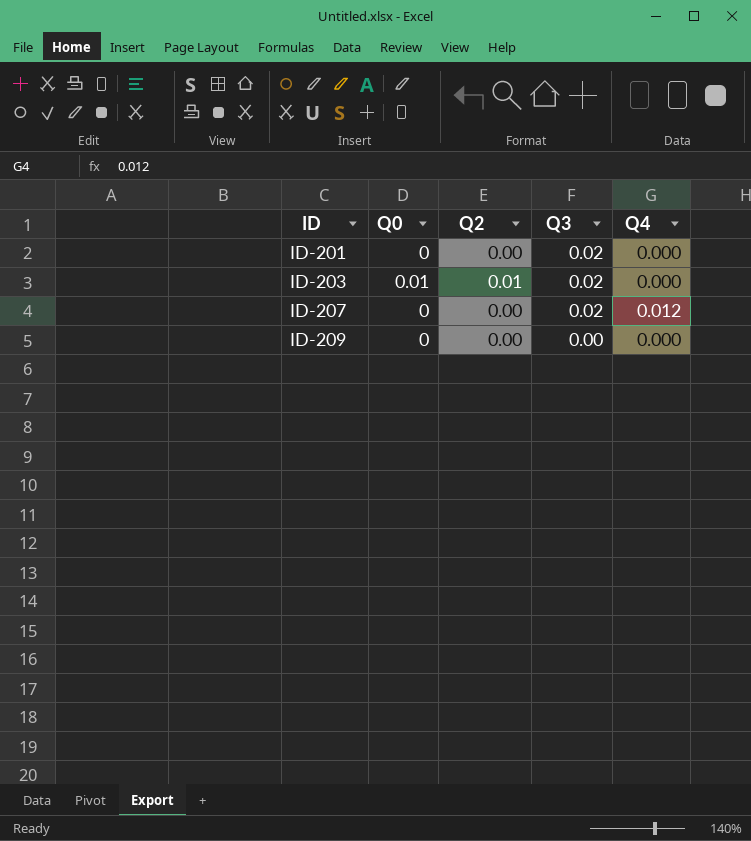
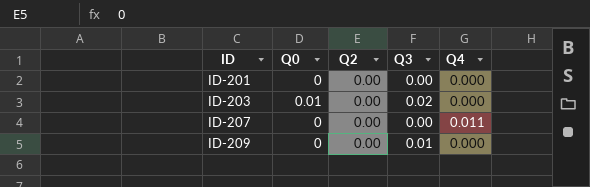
ID-201 | Q3: 0.02 -> 0.00
ID-203 | Q2: 0.01 -> 0.00
ID-207 | Q3: 0.02 -> 0.00
ID-207 | Q4: 0.012 -> 0.011
ID-209 | Q3: 0.00 -> 0.01

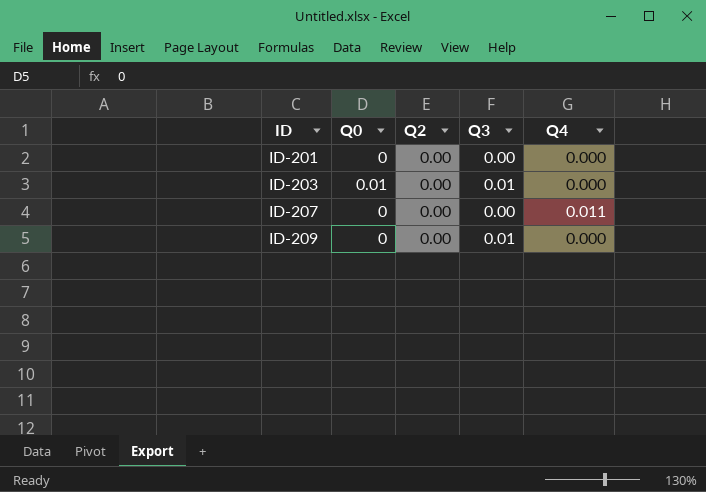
ID-203 | Q3: 0.02 -> 0.01

